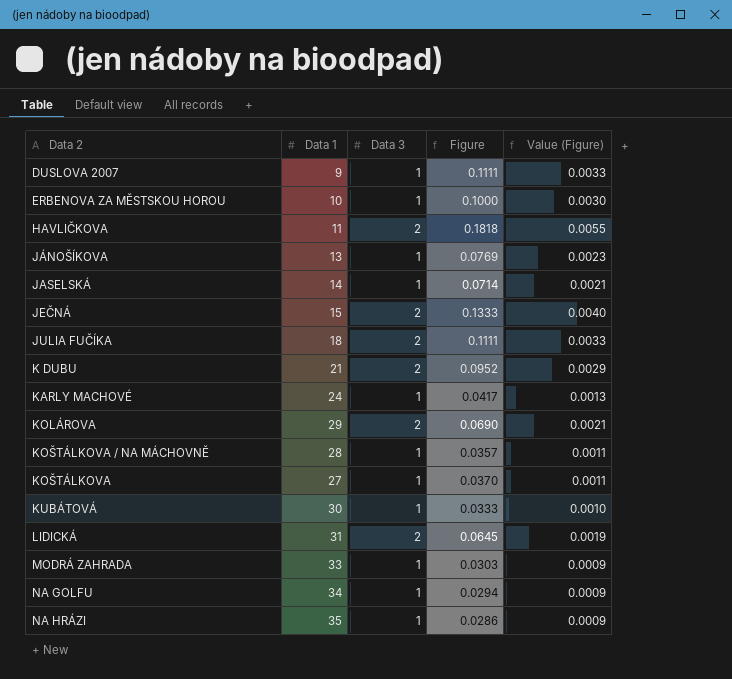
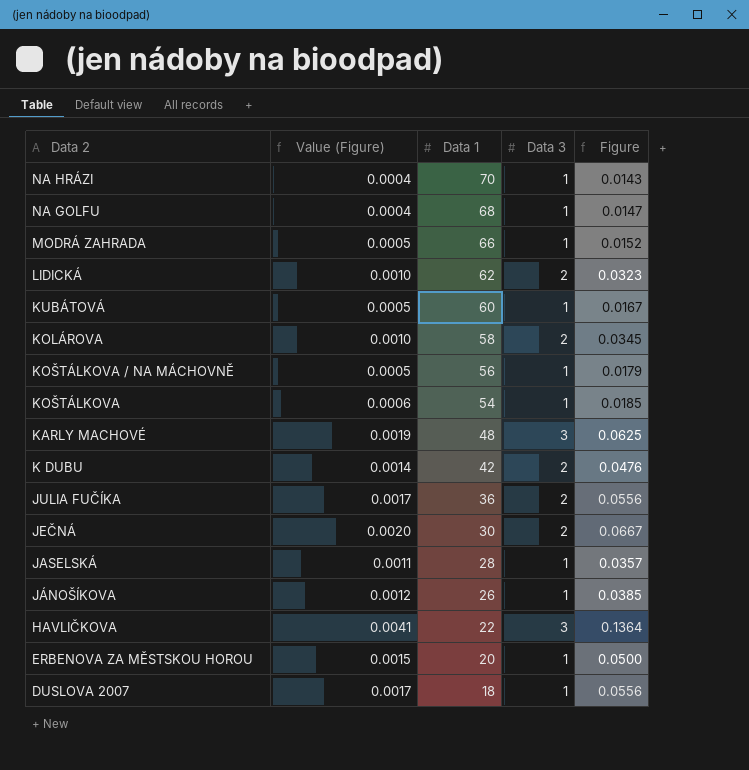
row order: none -> Data 1 descending
column Value (Figure) | position: 5 -> 2
NA HRÁZI | Value (Figure): 0.0009 -> 0.0004
NA HRÁZI | Data 1: 35 -> 70
NA HRÁZI | Figure: 0.0286 -> 0.0143
NA GOLFU | Value (Figure): 0.0009 -> 0.0004
NA GOLFU | Data 1: 34 -> 68
NA GOLFU | Figure: 0.0294 -> 0.0147
MODRÁ ZAHRADA | Value (Figure): 0.0009 -> 0.0005
MODRÁ ZAHRADA | Data 1: 33 -> 66
MODRÁ ZAHRADA | Figure: 0.0303 -> 0.0152
LIDICKÁ | Value (Figure): 0.0019 -> 0.0010
LIDICKÁ | Data 1: 31 -> 62
LIDICKÁ | Figure: 0.0645 -> 0.0323
KUBÁTOVÁ | Value (Figure): 0.0010 -> 0.0005
KUBÁTOVÁ | Data 1: 30 -> 60
KUBÁTOVÁ | Figure: 0.0333 -> 0.0167
KOLÁROVA | Value (Figure): 0.0021 -> 0.0010
KOLÁROVA | Data 1: 29 -> 58
KOLÁROVA | Figure: 0.0690 -> 0.0345
KOŠTÁLKOVA / NA MÁCHOVNĚ | Value (Figure): 0.0011 -> 0.0005
KOŠTÁLKOVA / NA MÁCHOVNĚ | Data 1: 28 -> 56
KOŠTÁLKOVA / NA MÁCHOVNĚ | Figure: 0.0357 -> 0.0179
KOŠTÁLKOVA | Value (Figure): 0.0011 -> 0.0006
KOŠTÁLKOVA | Data 1: 27 -> 54
KOŠTÁLKOVA | Figure: 0.0370 -> 0.0185
KARLY MACHOVÉ | Value (Figure): 0.0013 -> 0.0019
KARLY MACHOVÉ | Data 1: 24 -> 48
KARLY MACHOVÉ | Data 3: 1 -> 3
KARLY MACHOVÉ | Figure: 0.0417 -> 0.0625
K DUBU | Value (Figure): 0.0029 -> 0.0014
K DUBU | Data 1: 21 -> 42
K DUBU | Figure: 0.0952 -> 0.0476
JULIA FUČÍKA | Value (Figure): 0.0033 -> 0.0017
JULIA FUČÍKA | Data 1: 18 -> 36
JULIA FUČÍKA | Figure: 0.1111 -> 0.0556
JEČNÁ | Value (Figure): 0.0040 -> 0.0020
JEČNÁ | Data 1: 15 -> 30
JEČNÁ | Figure: 0.1333 -> 0.0667
JASELSKÁ | Value (Figure): 0.0021 -> 0.0011
JASELSKÁ | Data 1: 14 -> 28
JASELSKÁ | Figure: 0.0714 -> 0.0357
JÁNOŠÍKOVA | Value (Figure): 0.0023 -> 0.0012
JÁNOŠÍKOVA | Data 1: 13 -> 26
JÁNOŠÍKOVA | Figure: 0.0769 -> 0.0385
HAVLIČKOVA | Value (Figure): 0.0055 -> 0.0041
HAVLIČKOVA | Data 1: 11 -> 22
HAVLIČKOVA | Data 3: 2 -> 3
HAVLIČKOVA | Figure: 0.1818 -> 0.1364
ERBENOVA ZA MĚSTSKOU HOROU | Value (Figure): 0.0030 -> 0.0015
ERBENOVA ZA MĚSTSKOU HOROU | Data 1: 10 -> 20
ERBENOVA ZA MĚSTSKOU HOROU | Figure: 0.1000 -> 0.0500
DUSLOVA 2007 | Value (Figure): 0.0033 -> 0.0017
DUSLOVA 2007 | Data 1: 9 -> 18
DUSLOVA 2007 | Figure: 0.1111 -> 0.0556

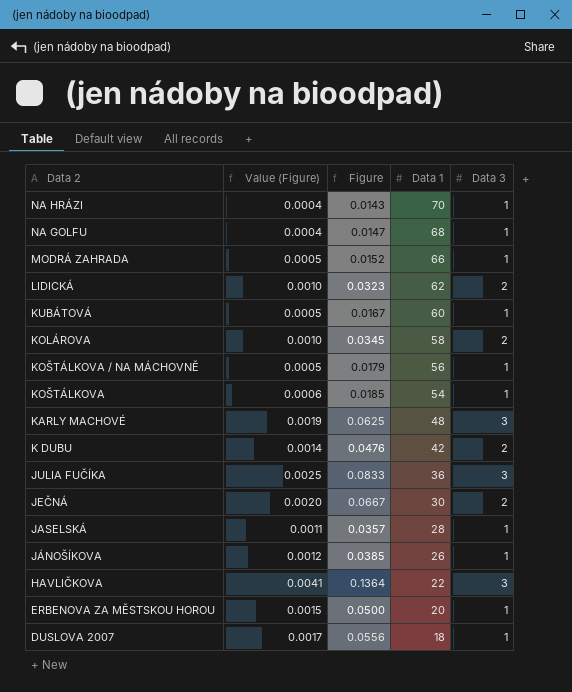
column Figure | position: 5 -> 3
JULIA FUČÍKA | Value (Figure): 0.0017 -> 0.0025
JULIA FUČÍKA | Figure: 0.0556 -> 0.0833
JULIA FUČÍKA | Data 3: 2 -> 3

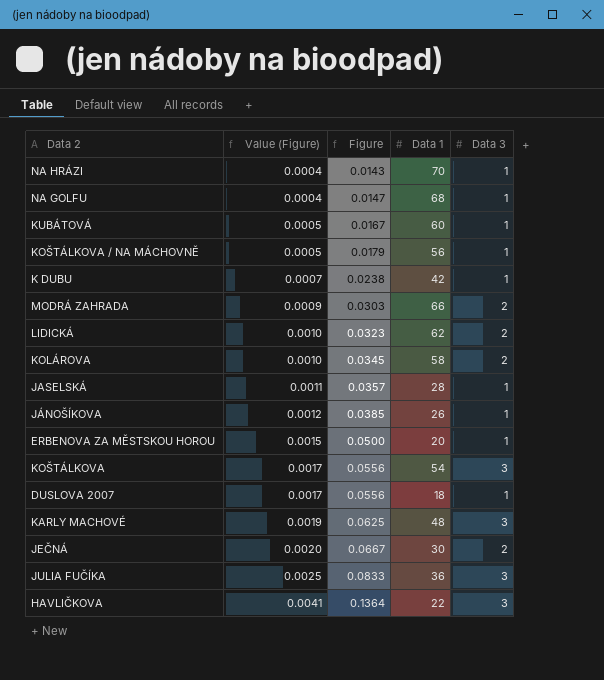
row order: Data 1 descending -> Value (Figure) ascending
K DUBU | Value (Figure): 0.0014 -> 0.0007
K DUBU | Figure: 0.0476 -> 0.0238
K DUBU | Data 3: 2 -> 1
MODRÁ ZAHRADA | Value (Figure): 0.0005 -> 0.0009
MODRÁ ZAHRADA | Figure: 0.0152 -> 0.0303
MODRÁ ZAHRADA | Data 3: 1 -> 2
KOŠTÁLKOVA | Value (Figure): 0.0006 -> 0.0017
KOŠTÁLKOVA | Figure: 0.0185 -> 0.0556
KOŠTÁLKOVA | Data 3: 1 -> 3

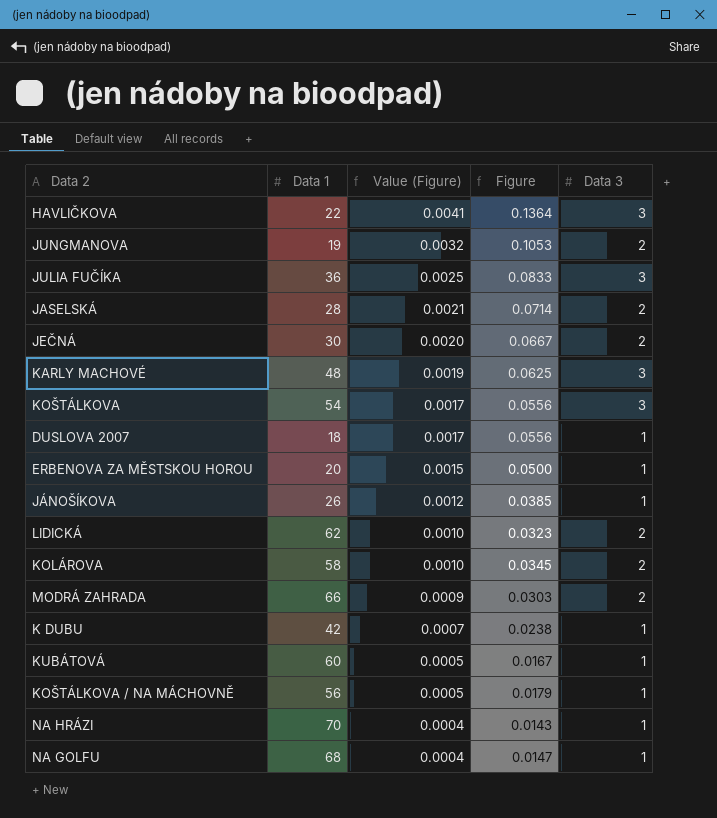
row order: Value (Figure) ascending -> Value (Figure) descending
column Data 1 | position: 4 -> 2
row JUNGMANOVA: none -> 19 | 0.0032 | 0.1053 | 2
JASELSKÁ | Value (Figure): 0.0011 -> 0.0021
JASELSKÁ | Figure: 0.0357 -> 0.0714
JASELSKÁ | Data 3: 1 -> 2

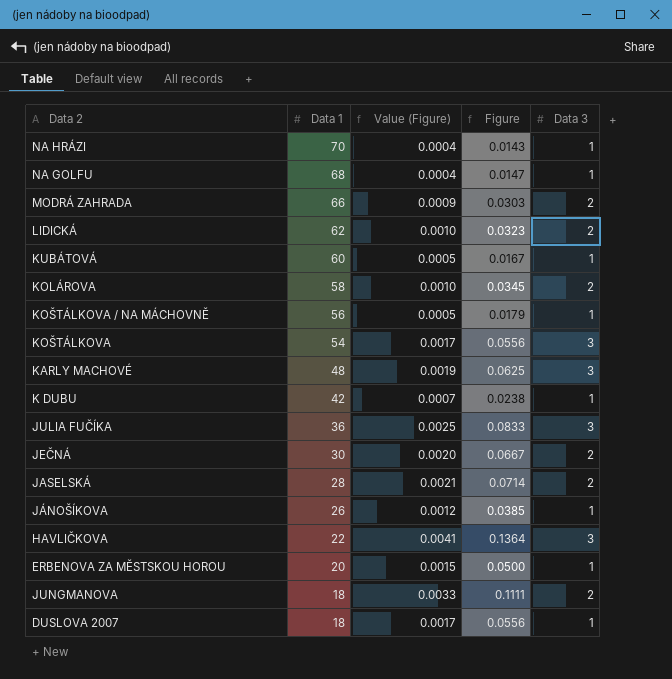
row order: Value (Figure) descending -> Data 1 descending
JUNGMANOVA | Data 1: 19 -> 18
JUNGMANOVA | Value (Figure): 0.0032 -> 0.0033
JUNGMANOVA | Figure: 0.1053 -> 0.1111

